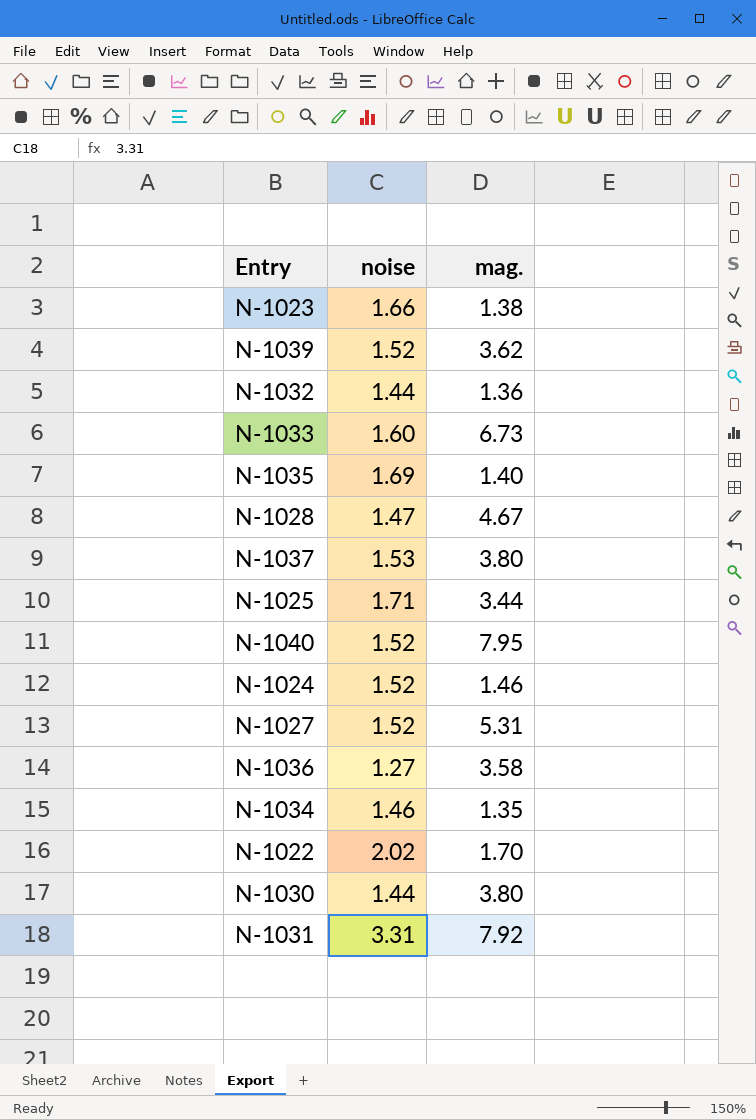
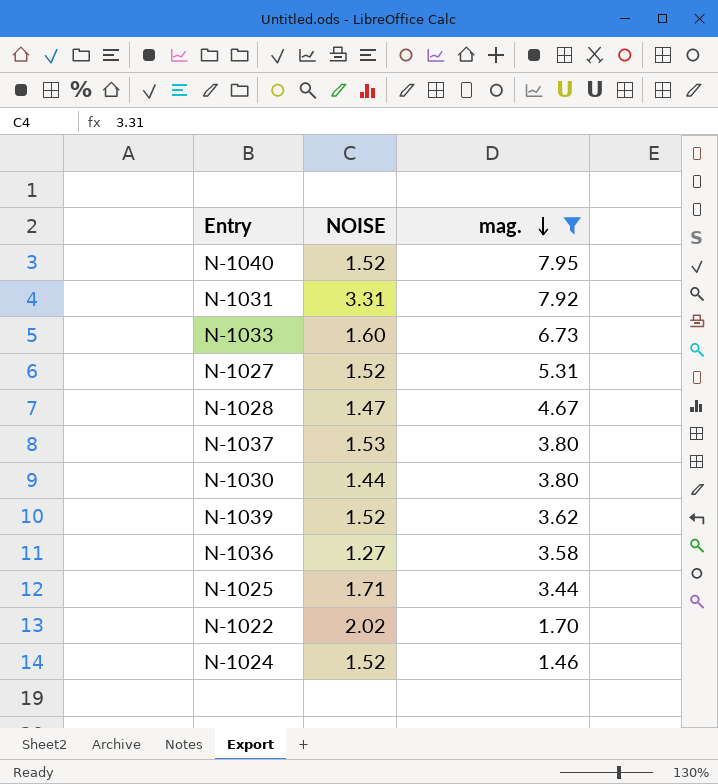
filter: none -> mag. >= 1.46
row order: none -> mag. descending
column name: noise -> NOISE

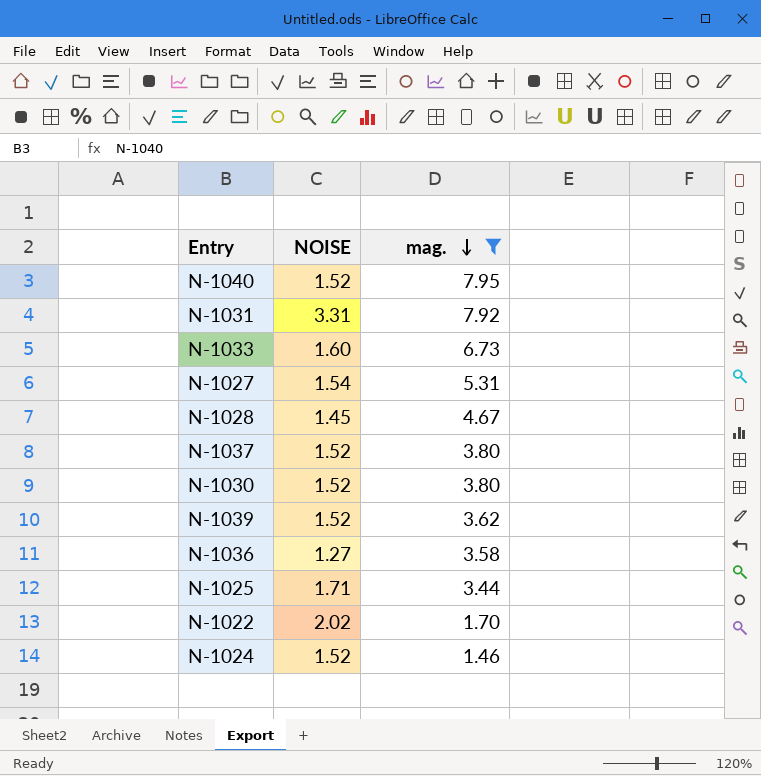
N-1027 | NOISE: 1.52 -> 1.54
N-1028 | NOISE: 1.47 -> 1.45
N-1037 | NOISE: 1.53 -> 1.52
N-1030 | NOISE: 1.44 -> 1.52

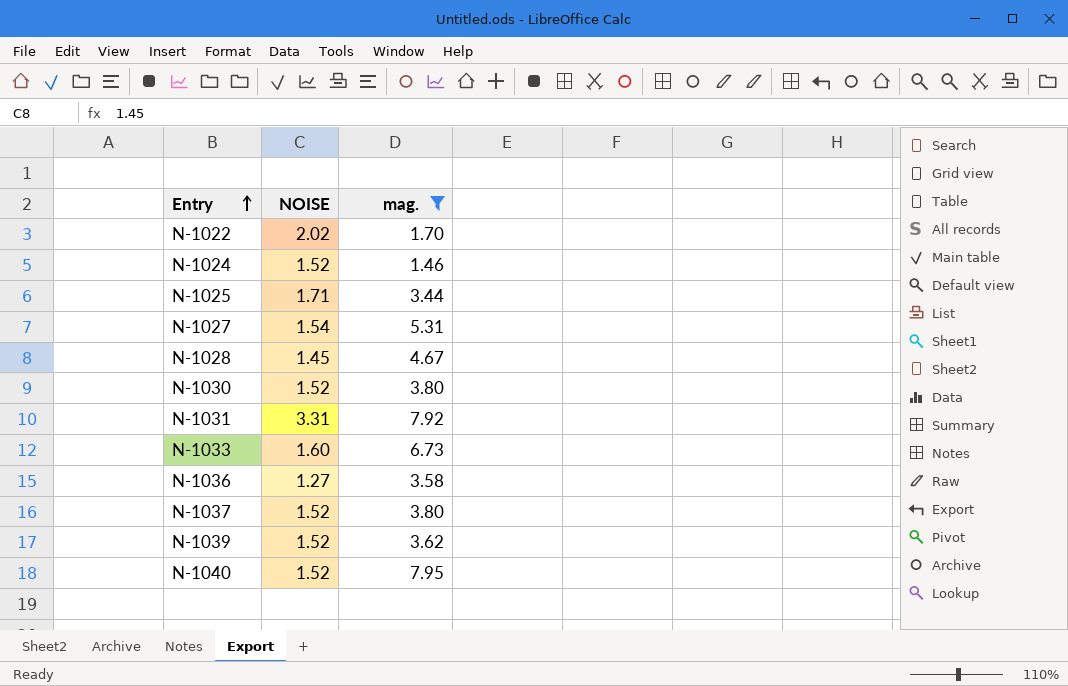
row order: mag. descending -> Entry ascending

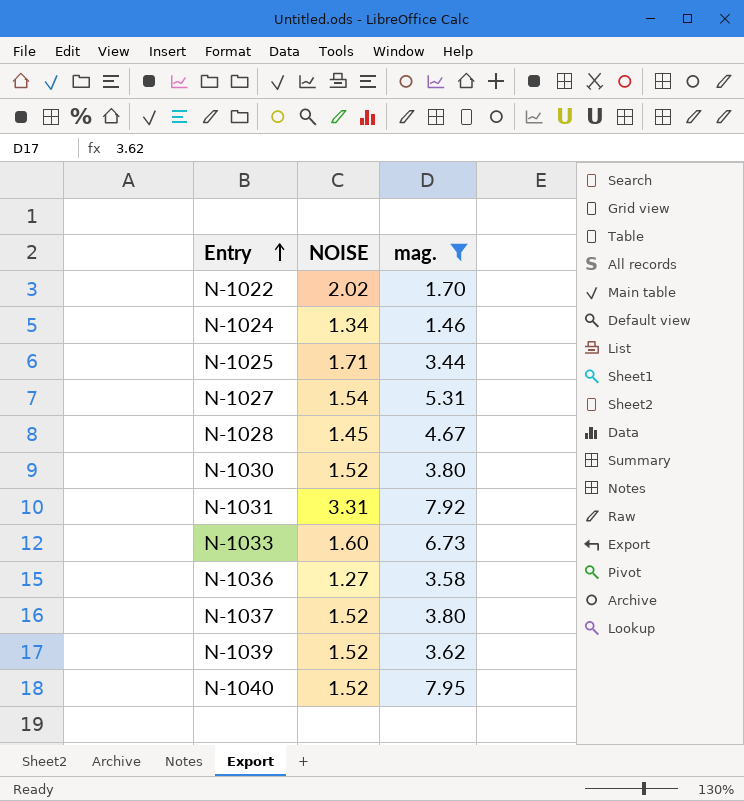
N-1024 | NOISE: 1.52 -> 1.34

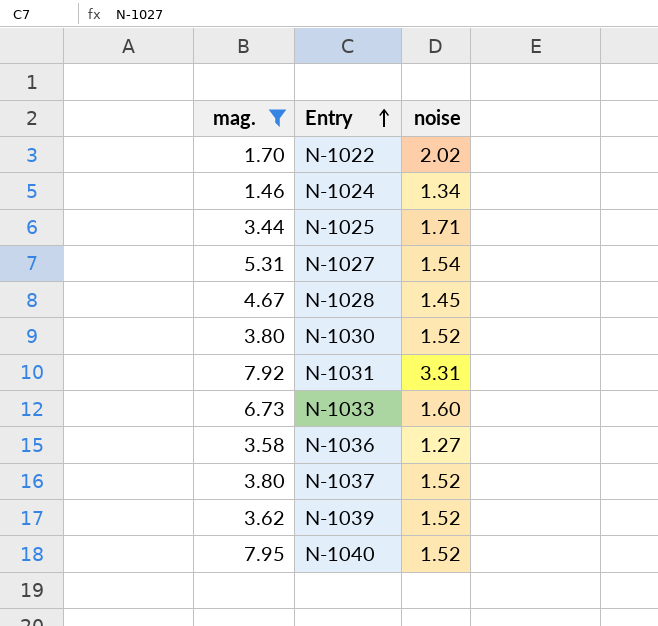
column mag. | position: 3 -> 1
column name: NOISE -> noise

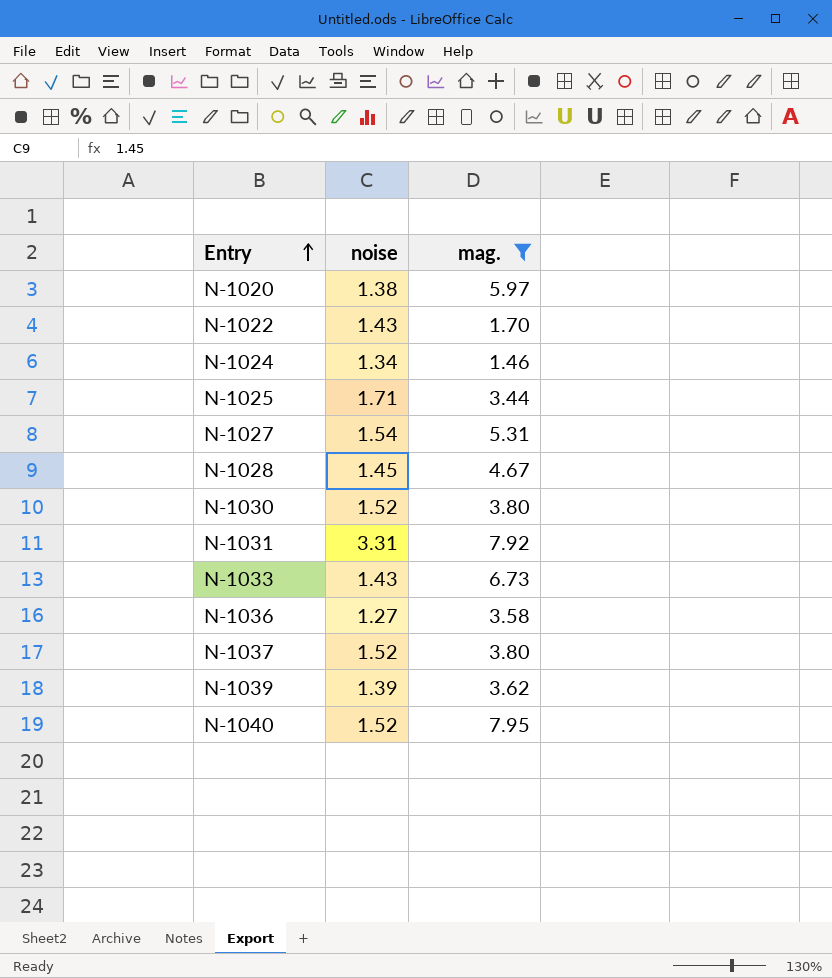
column mag. | position: 1 -> 3
row N-1020: none -> 1.38 | 5.97
N-1022 | noise: 2.02 -> 1.43
N-1033 | noise: 1.60 -> 1.43
N-1039 | noise: 1.52 -> 1.39

